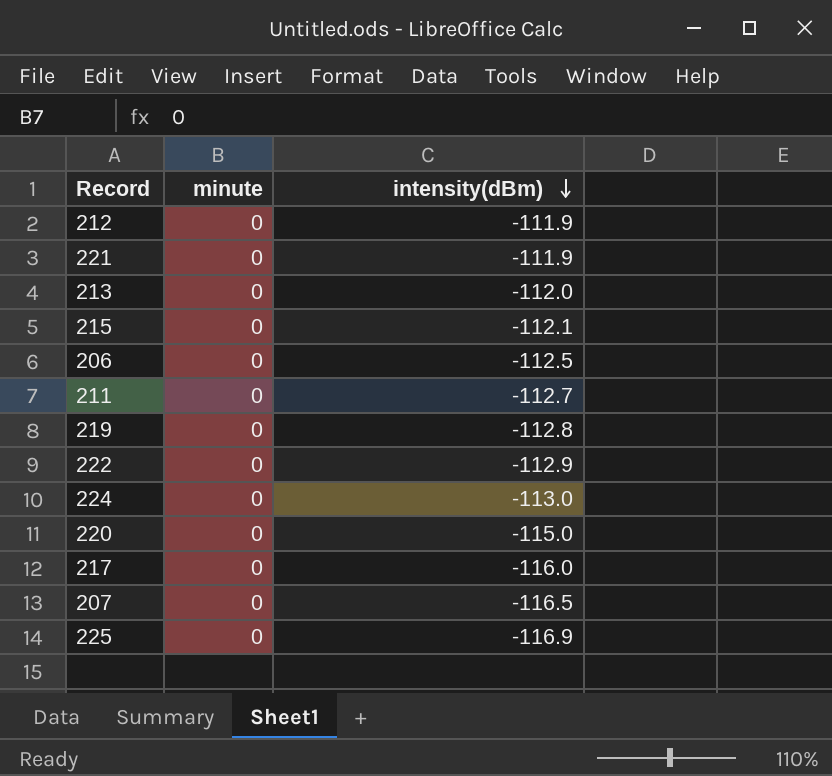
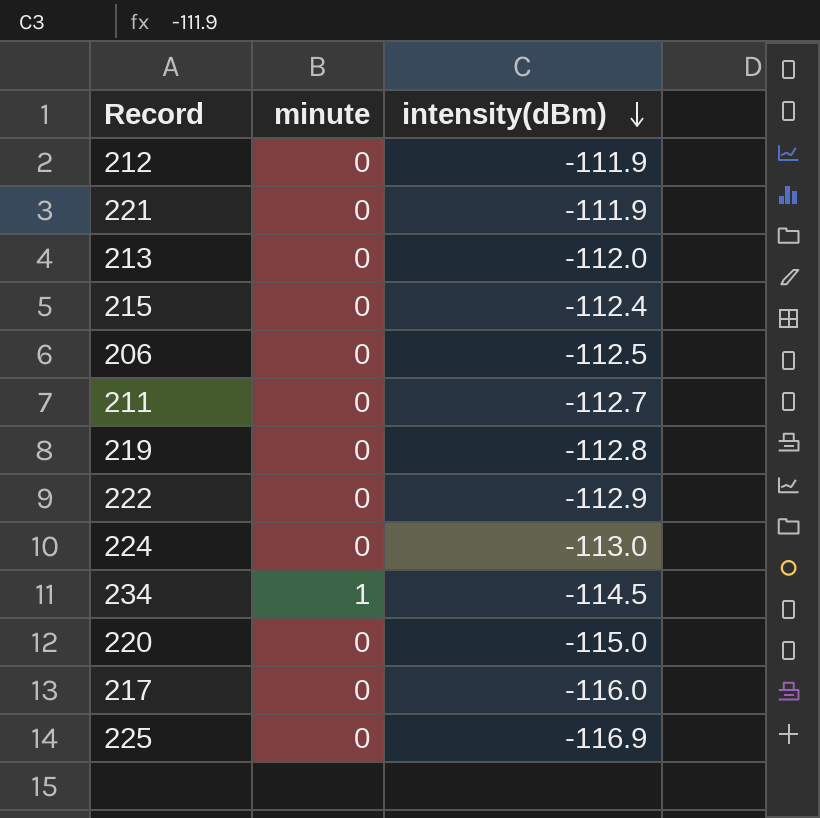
row 207: 0 | -116.5 -> none
215 | intensity(dBm): -112.1 -> -112.4
row 234: none -> 1 | -114.5

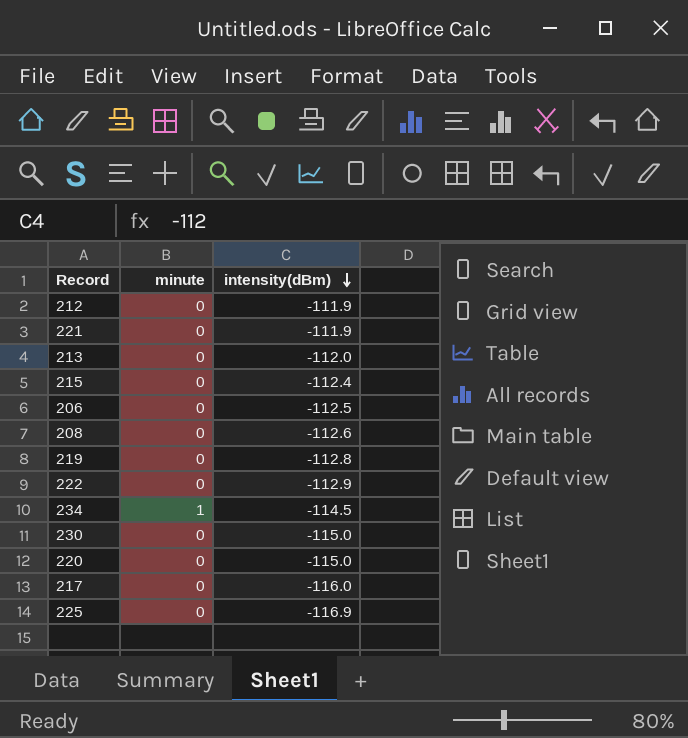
row 211: 0 | -112.7 -> none
row 224: 0 | -113.0 -> none
row 208: none -> 0 | -112.6
row 230: none -> 0 | -115.0

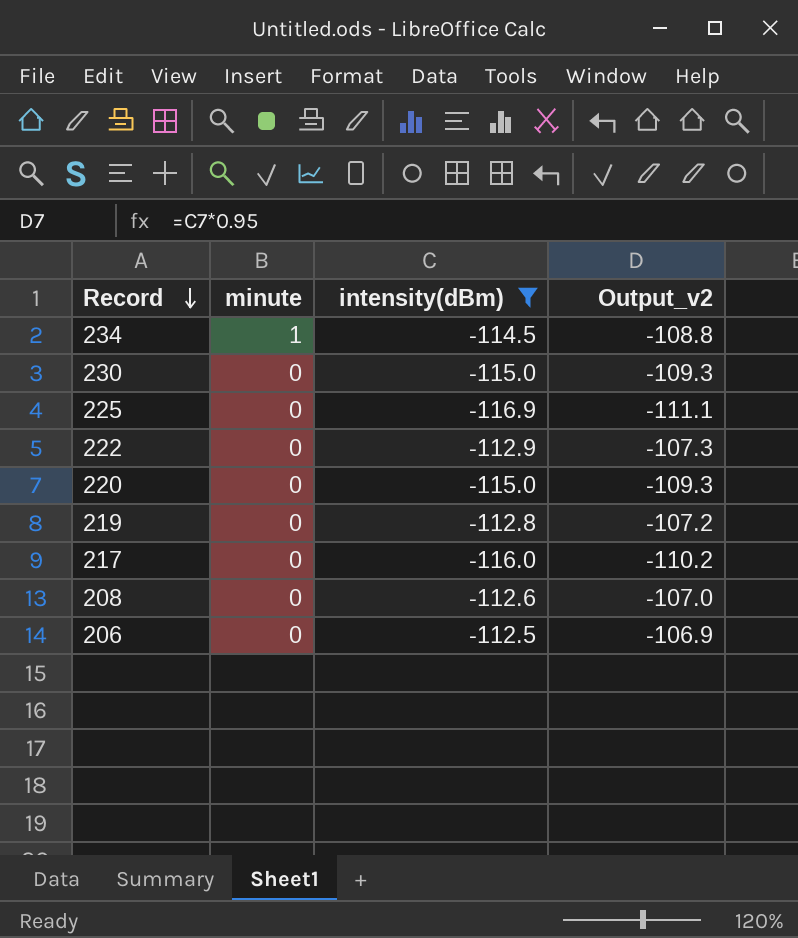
filter: none -> intensity(dBm) <= -112.5
row order: intensity(dBm) descending -> Record descending
column Output_v2 | formula: none -> [intensity(dBm)] * 0.95

